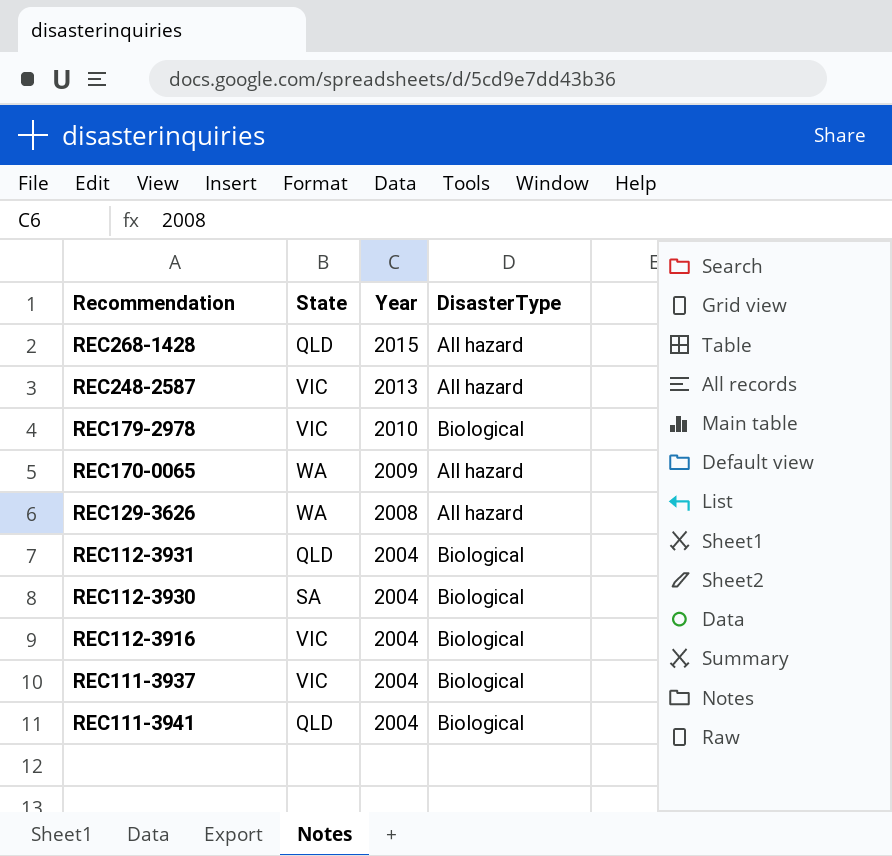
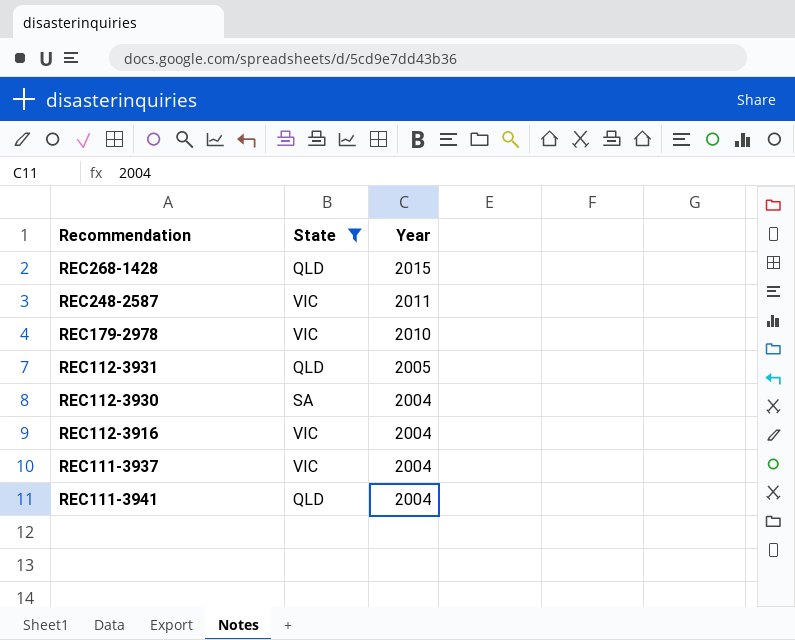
filter: none -> State != WA
column DisasterType | position: 4 -> none
REC248-2587 | Year: 2013 -> 2011
REC112-3931 | Year: 2004 -> 2005

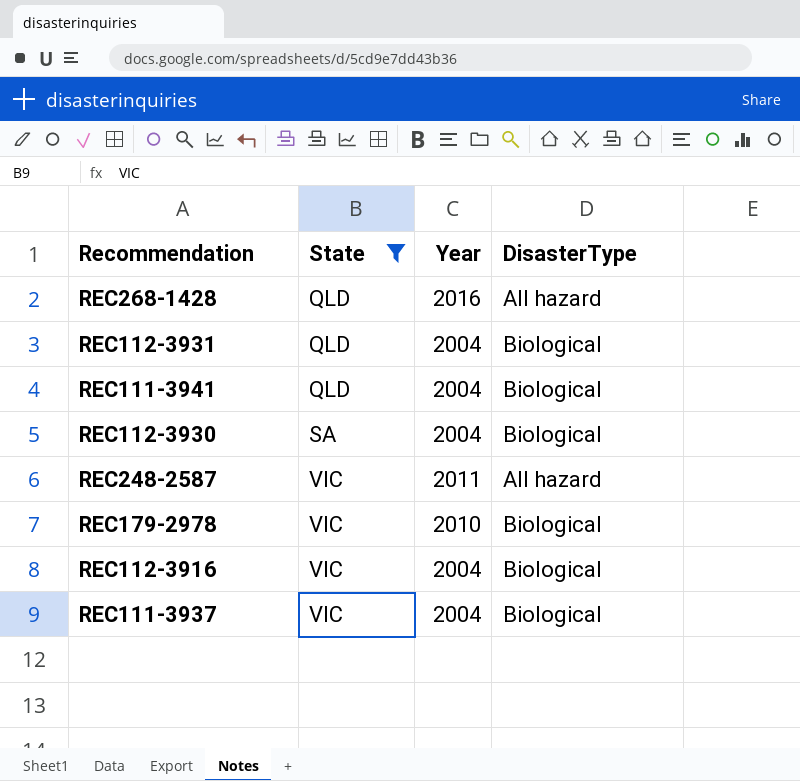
row order: Year descending -> State ascending
column DisasterType | position: none -> 4
REC268-1428 | Year: 2015 -> 2016
REC112-3931 | Year: 2005 -> 2004

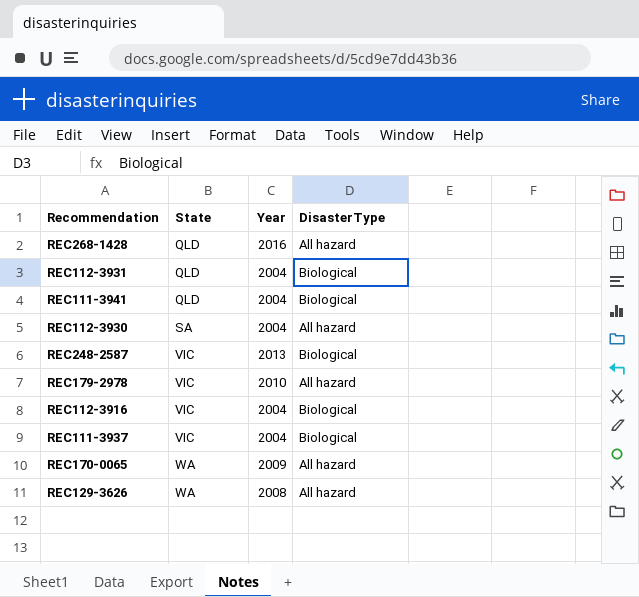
filter: State != WA -> none
REC112-3930 | DisasterType: Biological -> All hazard
REC248-2587 | Year: 2011 -> 2013
REC248-2587 | DisasterType: All hazard -> Biological
REC179-2978 | DisasterType: Biological -> All hazard

